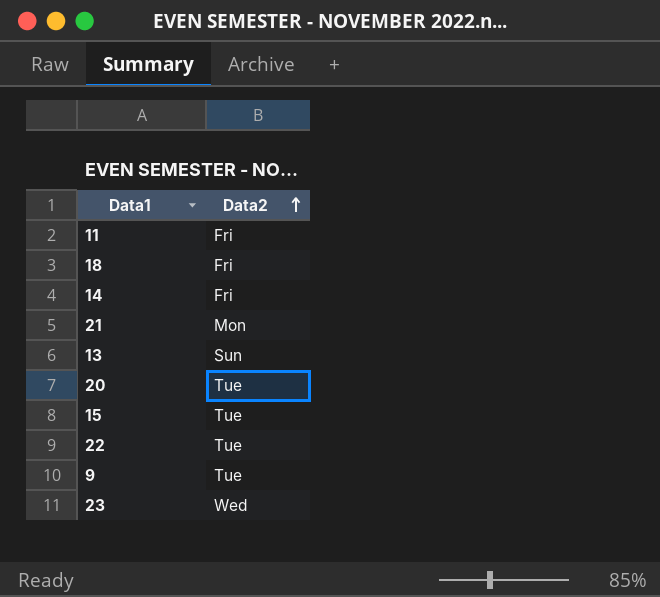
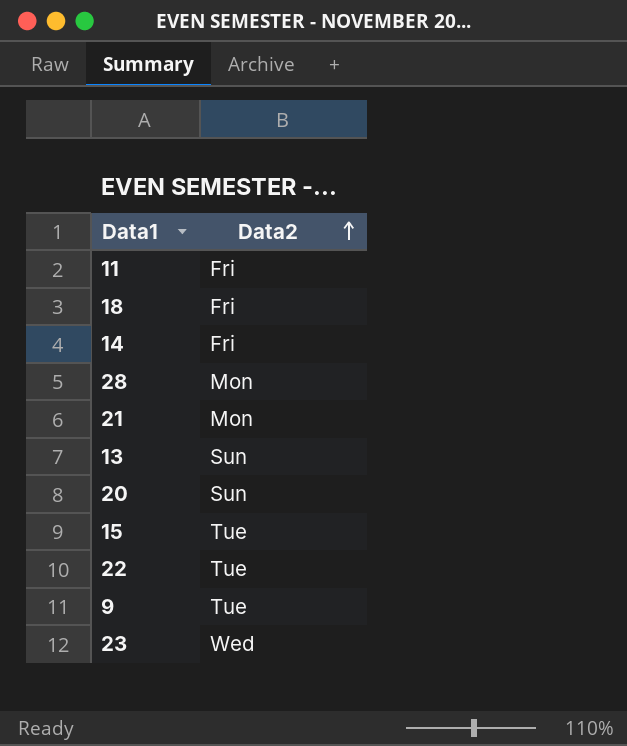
row 28: none -> Mon
20 | Data2: Tue -> Sun

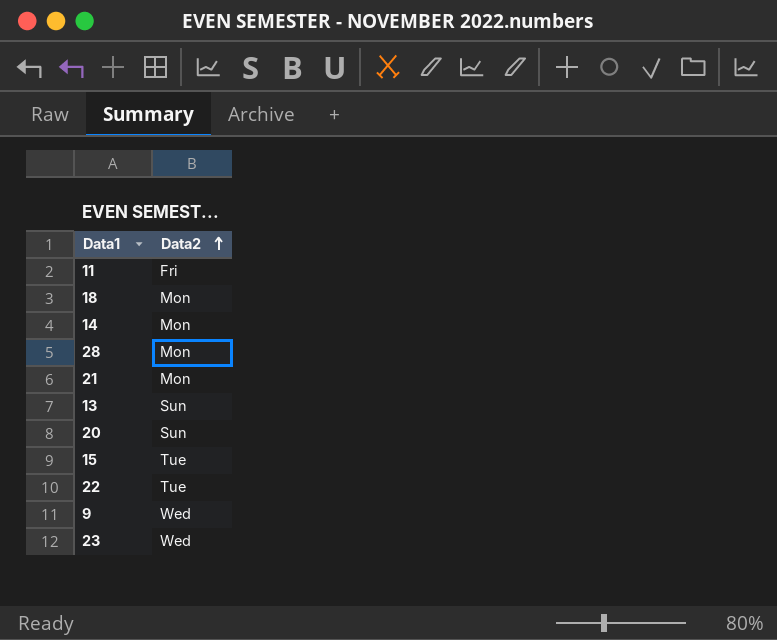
18 | Data2: Fri -> Mon
14 | Data2: Fri -> Mon
9 | Data2: Tue -> Wed

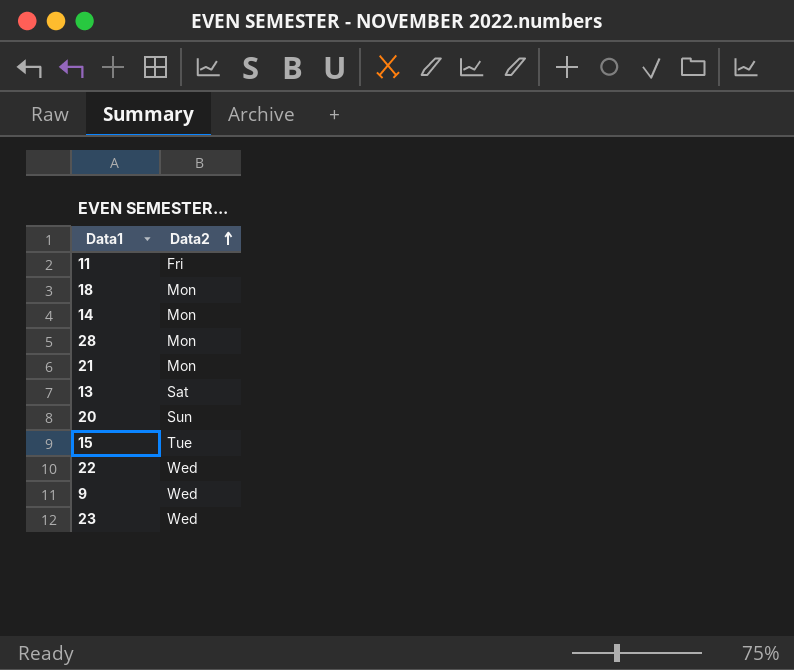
13 | Data2: Sun -> Sat
22 | Data2: Tue -> Wed

